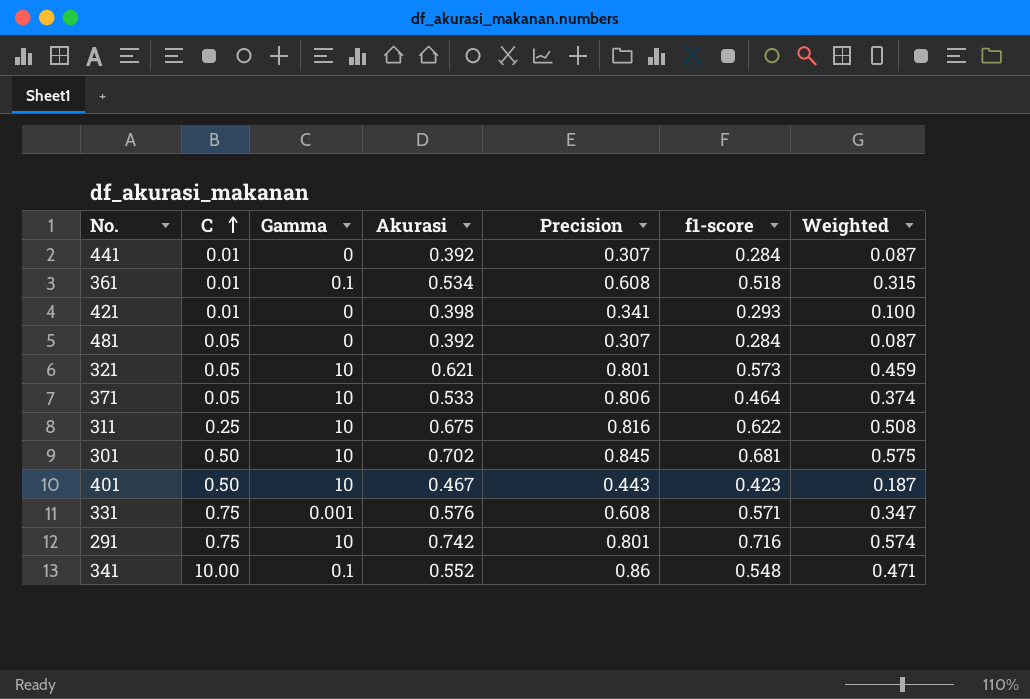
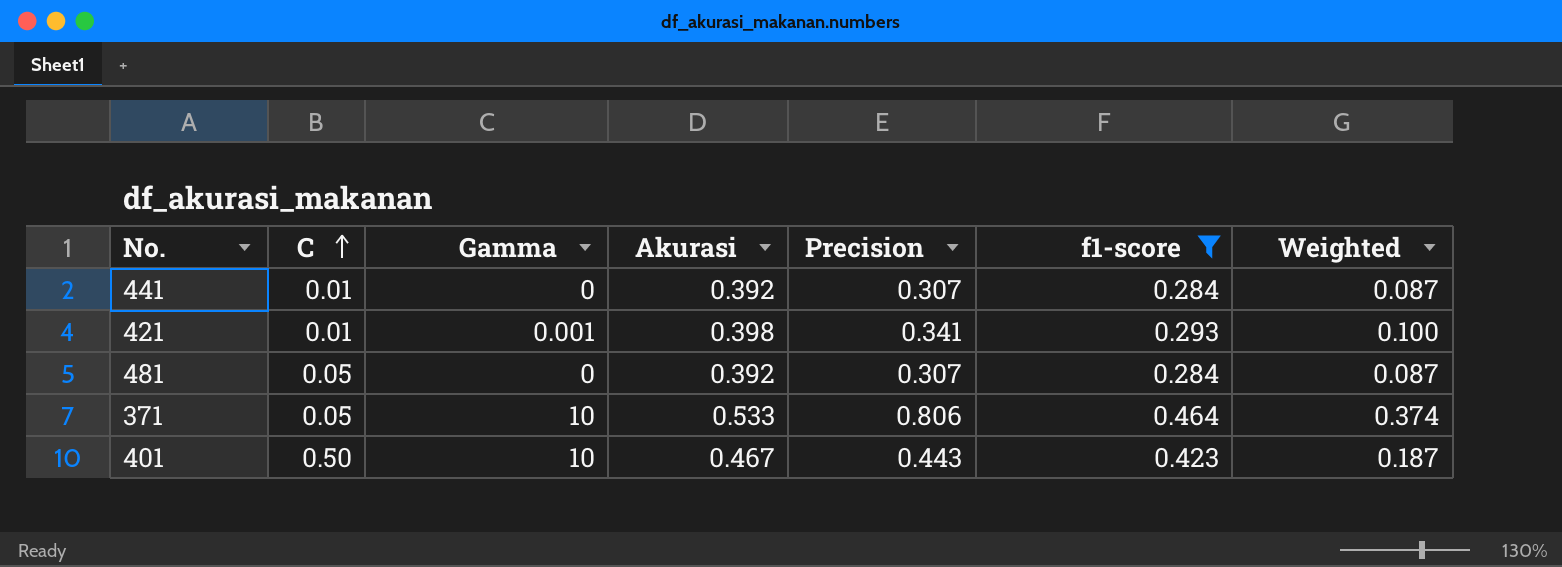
filter: none -> f1-score <= 0.464
421 | Gamma: 0 -> 0.001

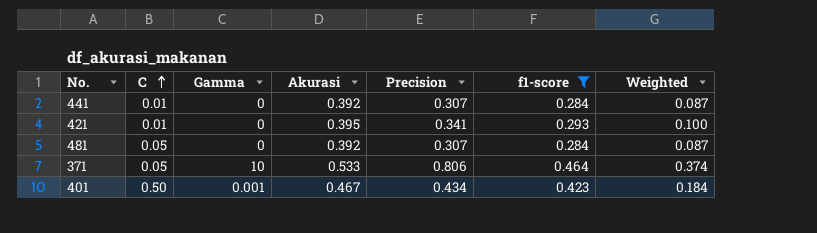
421 | Gamma: 0.001 -> 0
421 | Akurasi: 0.398 -> 0.395
401 | Gamma: 10 -> 0.001
401 | Precision: 0.443 -> 0.434
401 | Weighted: 0.187 -> 0.184

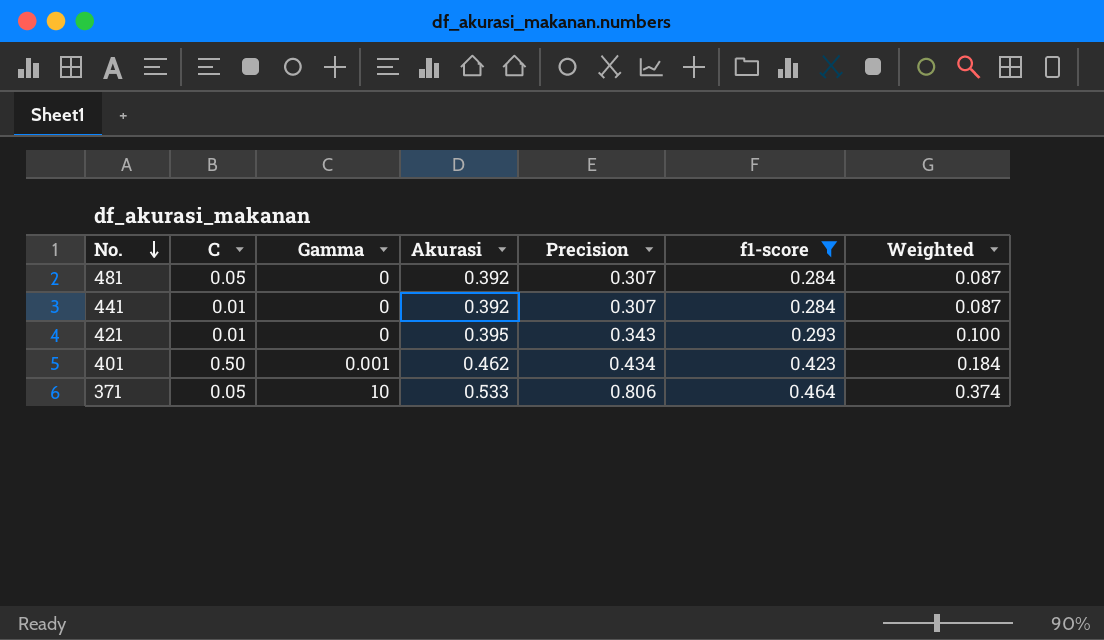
row order: C ascending -> No. descending
421 | Precision: 0.341 -> 0.343
401 | Akurasi: 0.467 -> 0.462

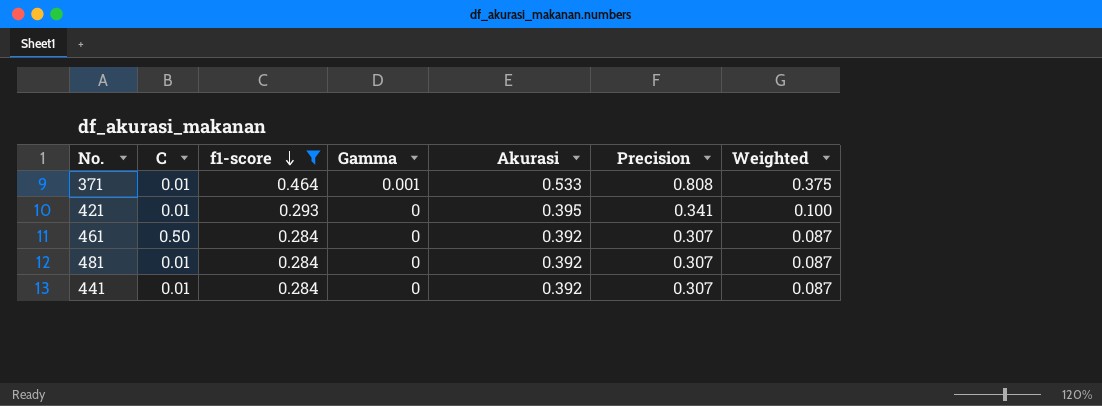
row order: No. descending -> f1-score descending
column f1-score | position: 6 -> 3
row 401: 0.50 | 0.001 | 0.462 | 0.434 | 0.423 | 0.184 -> none
371 | C: 0.05 -> 0.01
371 | Gamma: 10 -> 0.001
371 | Precision: 0.806 -> 0.808
371 | Weighted: 0.374 -> 0.375
421 | Precision: 0.343 -> 0.341
row 461: none -> 0.50 | 0.284 | 0 | 0.392 | 0.307 | 0.087
481 | C: 0.05 -> 0.01

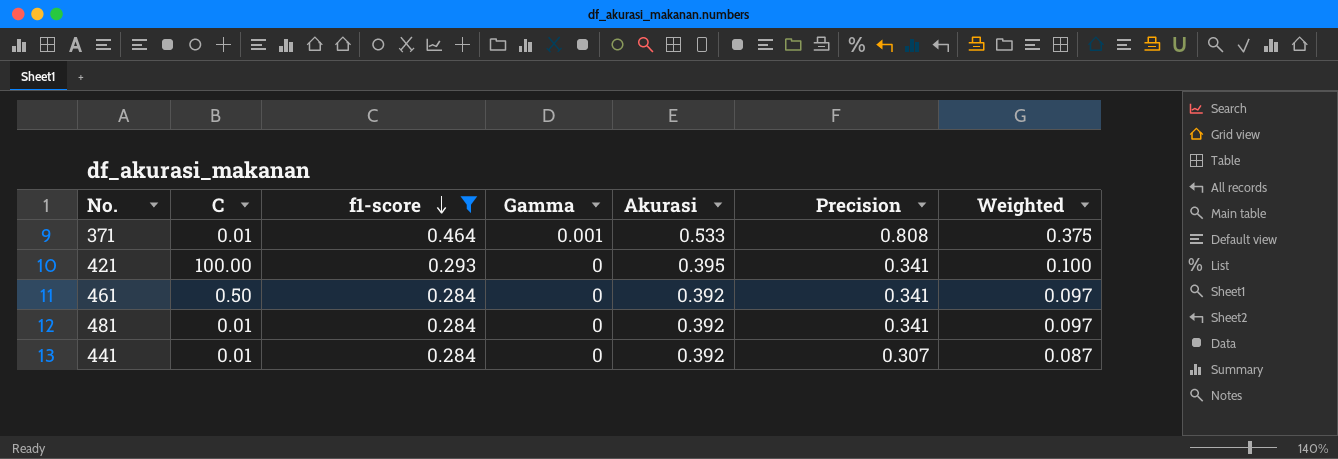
421 | C: 0.01 -> 100.00
461 | Precision: 0.307 -> 0.341
461 | Weighted: 0.087 -> 0.097
481 | Precision: 0.307 -> 0.341
481 | Weighted: 0.087 -> 0.097

